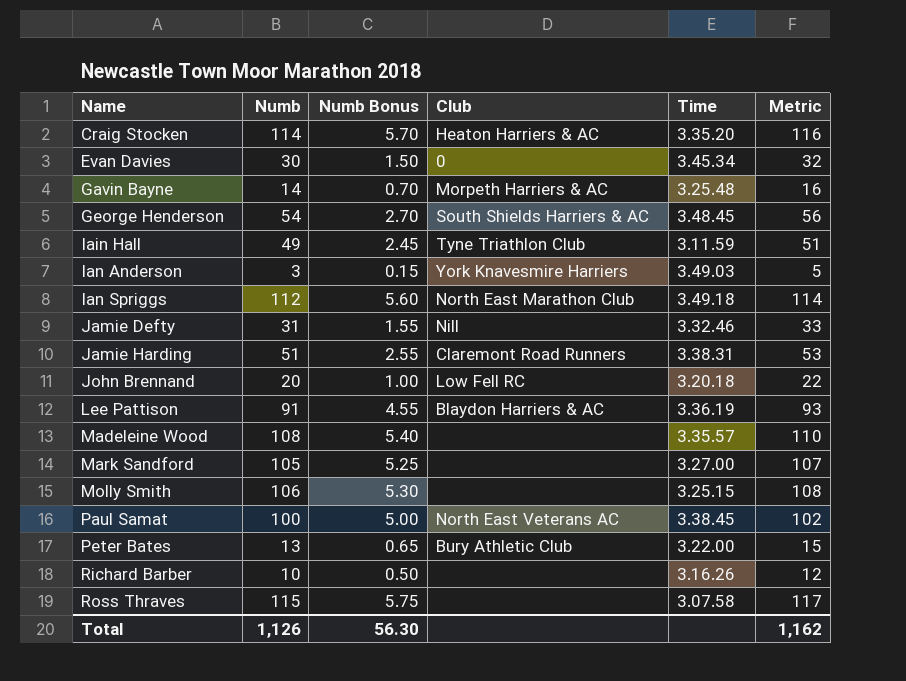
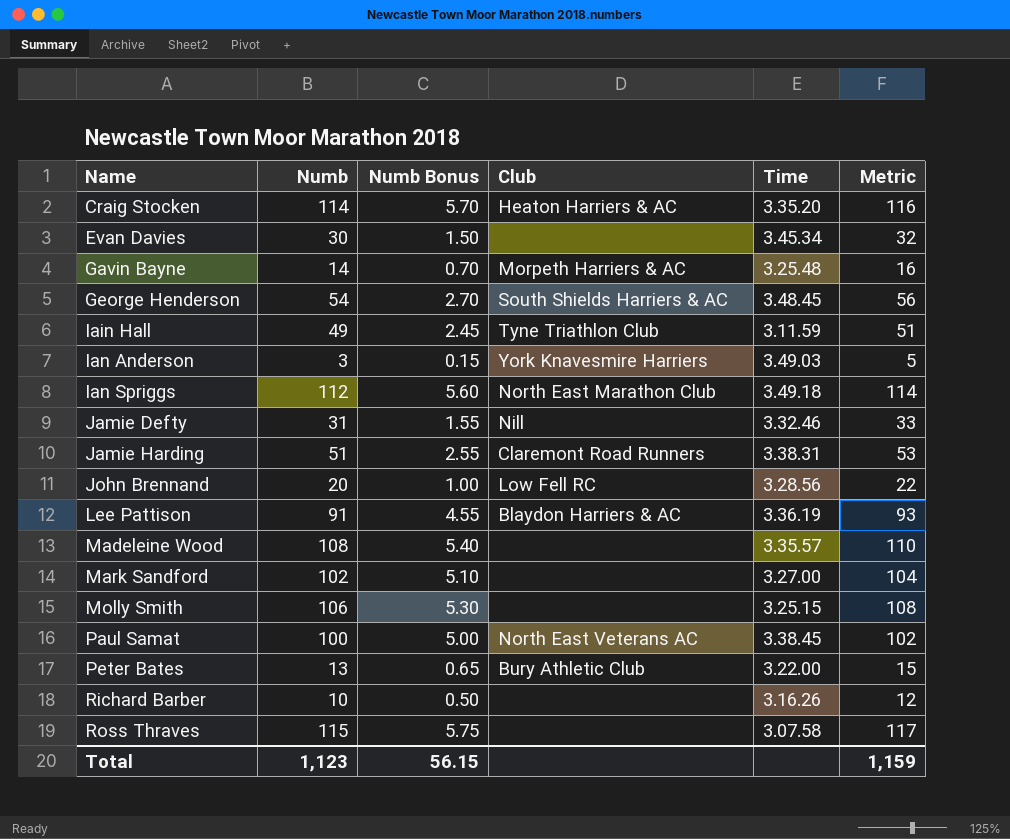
Evan Davies | Club: 0 -> none
John Brennand | Time: 3.20.18 -> 3.28.56
Mark Sandford | Numb: 105 -> 102
Mark Sandford | Numb Bonus: 5.25 -> 5.10
Mark Sandford | Metric: 107 -> 104
Total | Numb: 1,126 -> 1,123
Total | Numb Bonus: 56.30 -> 56.15
Total | Metric: 1,162 -> 1,159

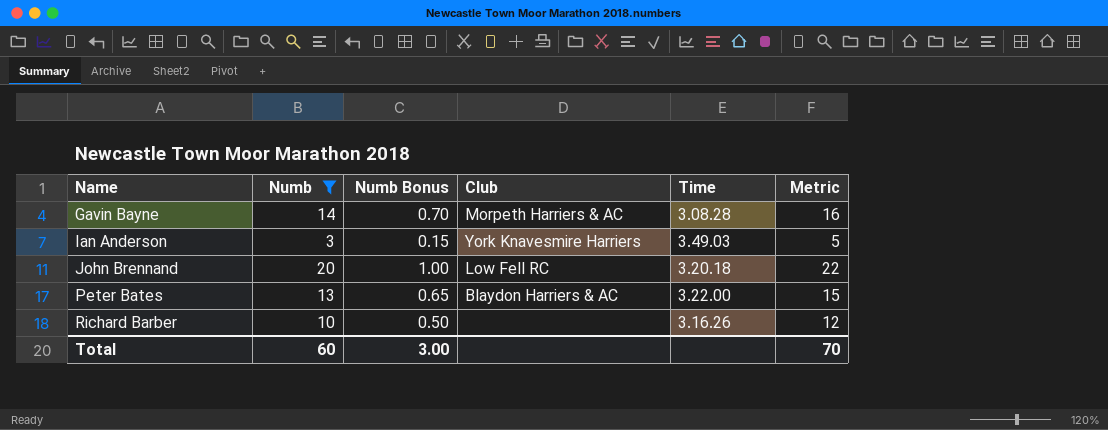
filter: none -> Numb <= 20
Gavin Bayne | Time: 3.25.48 -> 3.08.28
John Brennand | Time: 3.28.56 -> 3.20.18
Peter Bates | Club: Bury Athletic Club -> Blaydon Harriers & AC
Total | Numb: 1,123 -> 60
Total | Numb Bonus: 56.15 -> 3.00
Total | Metric: 1,159 -> 70

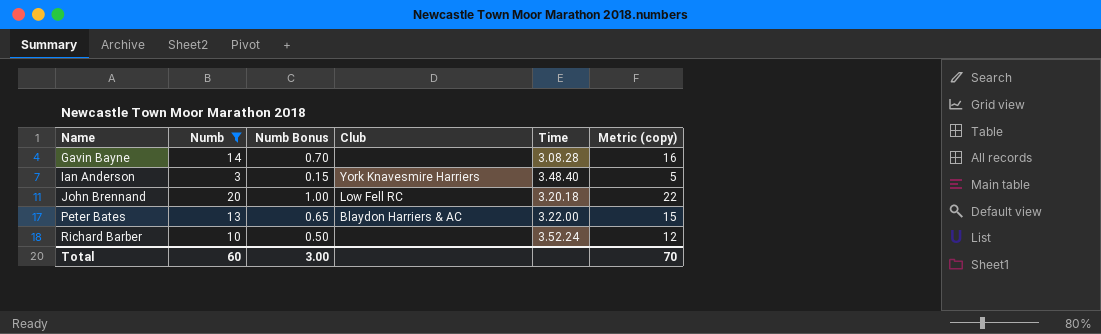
column name: Metric -> Metric (copy)
Gavin Bayne | Club: Morpeth Harriers & AC -> none
Ian Anderson | Time: 3.49.03 -> 3.48.40
Richard Barber | Time: 3.16.26 -> 3.52.24

